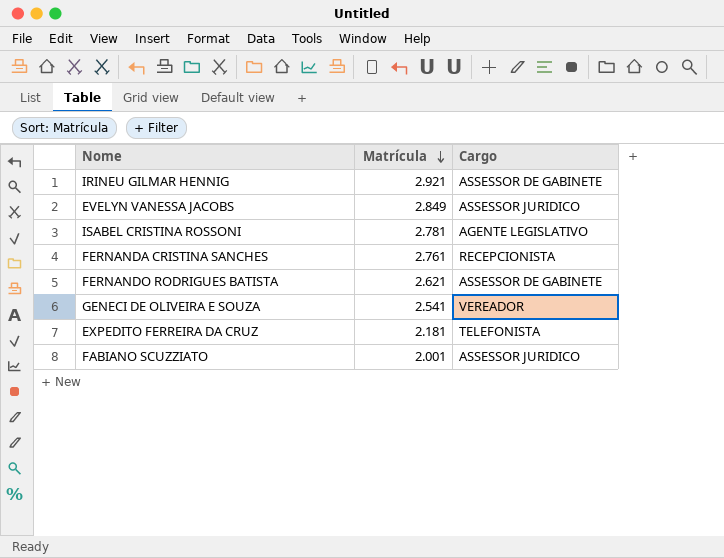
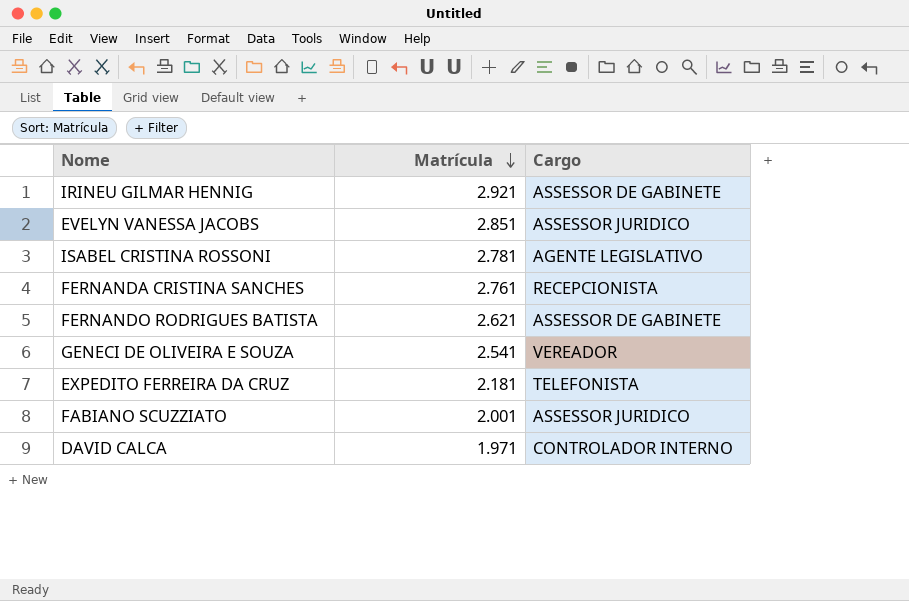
EVELYN VANESSA JACOBS | Matrícula: 2.849 -> 2.851
row DAVID CALCA: none -> 1.971 | CONTROLADOR INTERNO

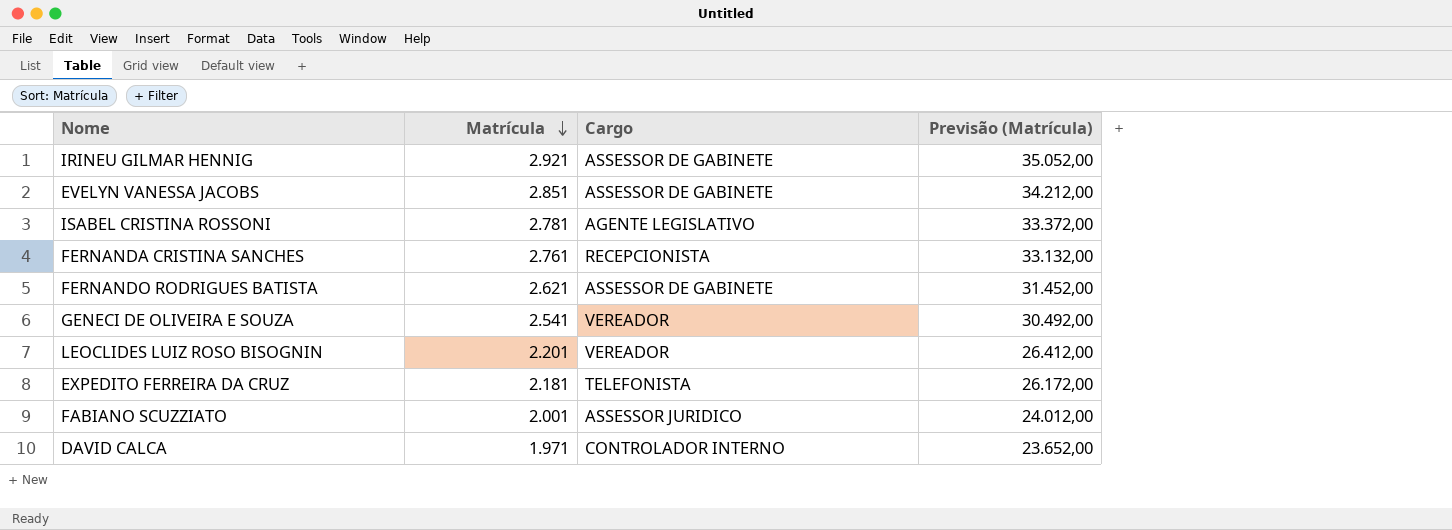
column Previsão (Matrícula) | formula: none -> [Matrícula] * 12
EVELYN VANESSA JACOBS | Cargo: ASSESSOR JURIDICO -> ASSESSOR DE GABINETE
row LEOCLIDES LUIZ ROSO BISOGNIN: none -> 2.201 | VEREADOR | 26.412,00

